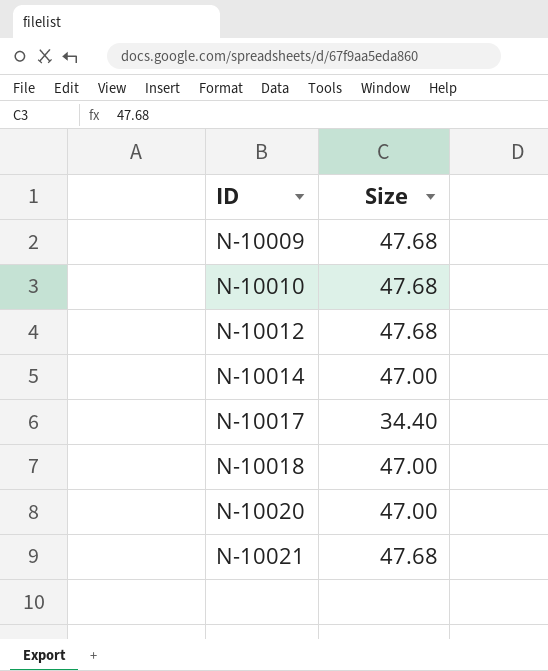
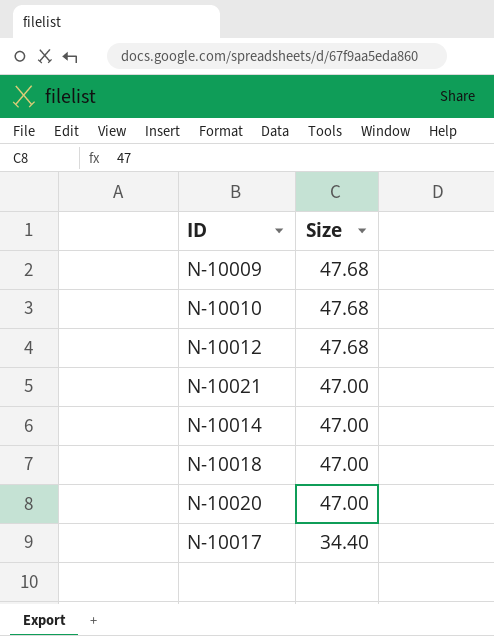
row order: ID ascending -> Size descending
N-10021 | Size: 47.68 -> 47.00

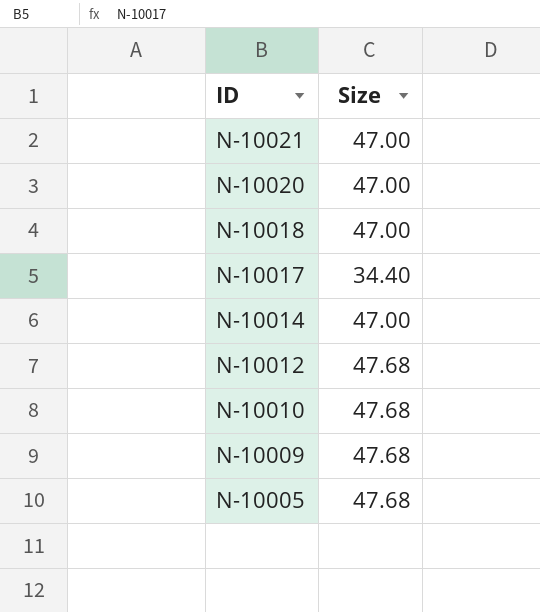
row order: Size descending -> ID descending
row N-10005: none -> 47.68

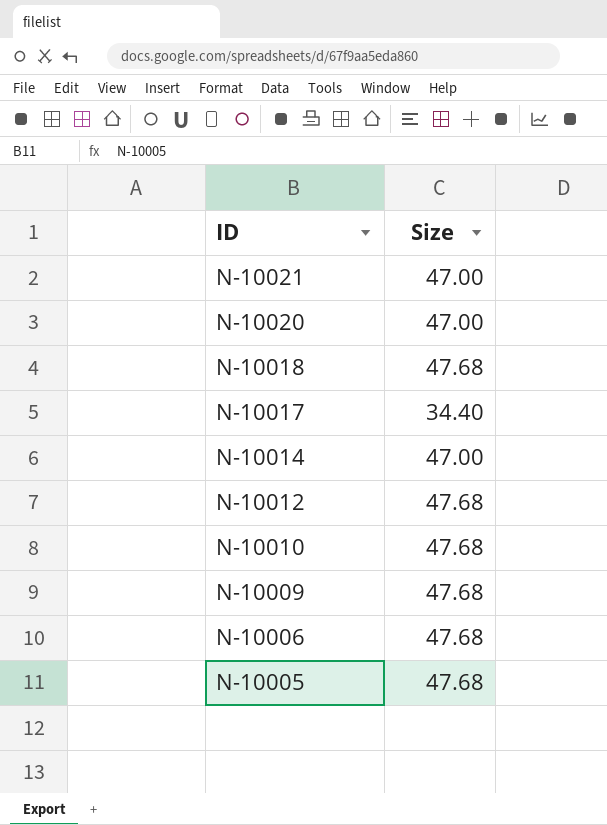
N-10018 | Size: 47.00 -> 47.68
row N-10006: none -> 47.68

